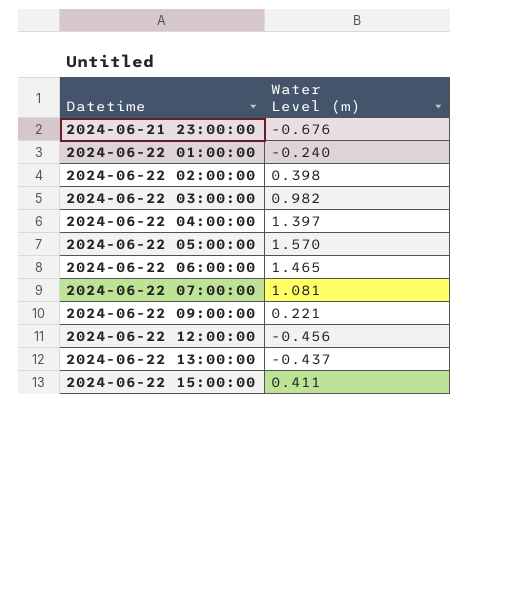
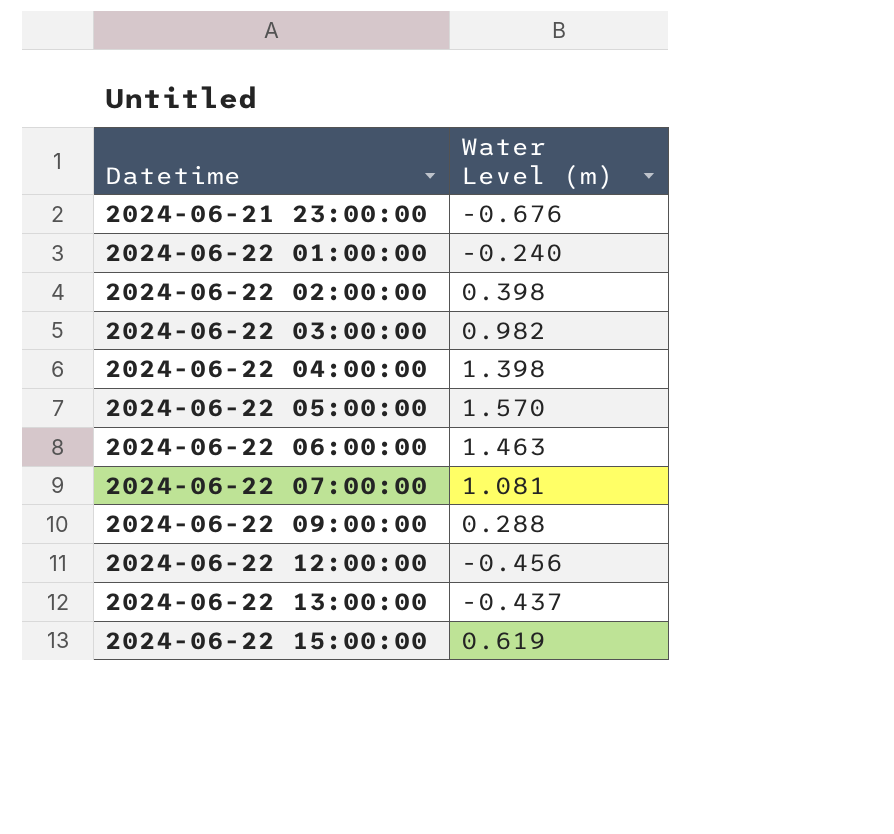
2024-06-22 04:00:00 | Water Level (m): 1.397 -> 1.398
2024-06-22 06:00:00 | Water Level (m): 1.465 -> 1.463
2024-06-22 09:00:00 | Water Level (m): 0.221 -> 0.288
2024-06-22 15:00:00 | Water Level (m): 0.411 -> 0.619

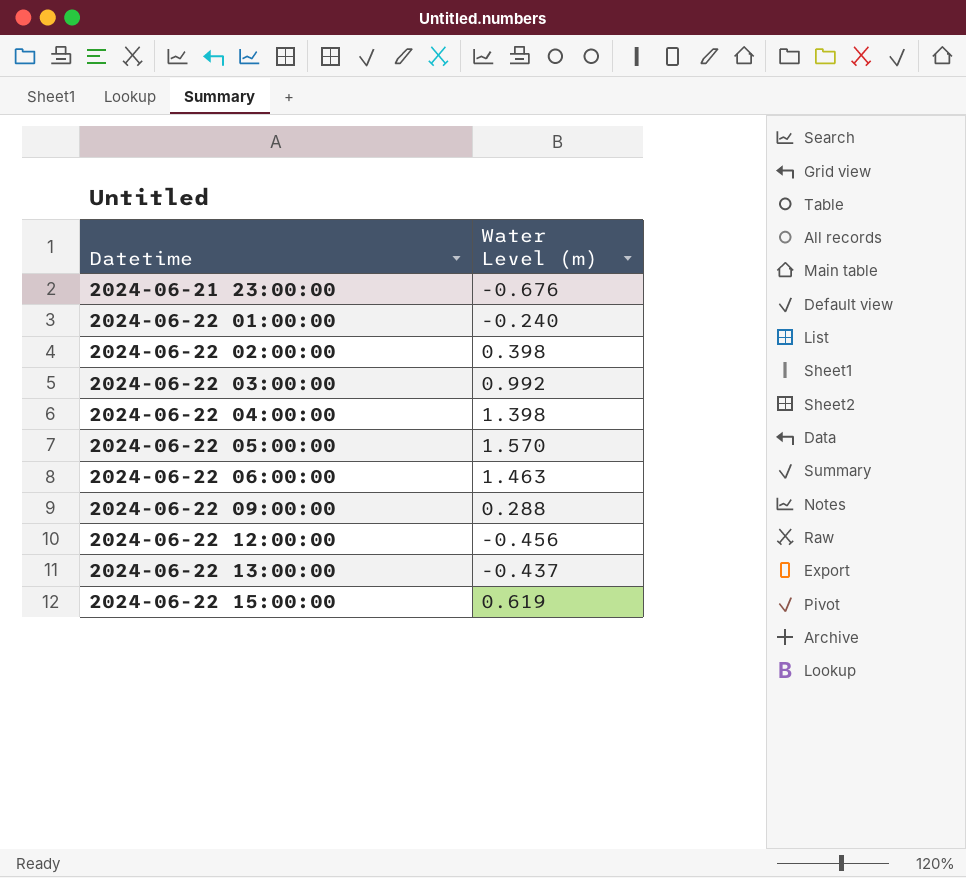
row 2024-06-22 07:00:00: 1.081 -> none
2024-06-22 03:00:00 | Water Level (m): 0.982 -> 0.992

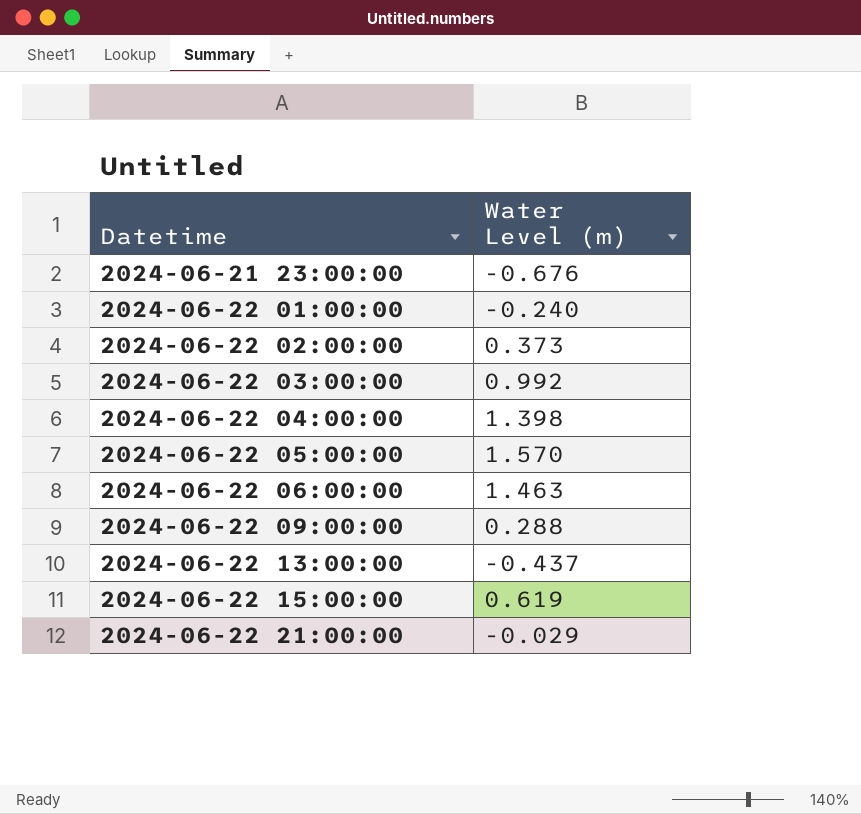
row 2024-06-22 12:00:00: -0.456 -> none
2024-06-22 02:00:00 | Water Level (m): 0.398 -> 0.373
row 2024-06-22 21:00:00: none -> -0.029

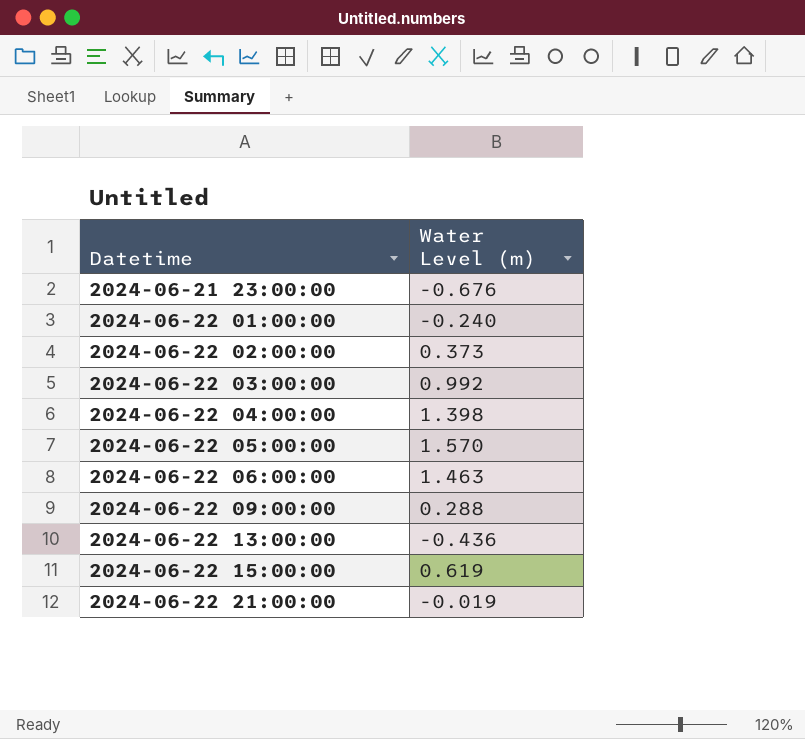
2024-06-22 13:00:00 | Water Level (m): -0.437 -> -0.436
2024-06-22 21:00:00 | Water Level (m): -0.029 -> -0.019

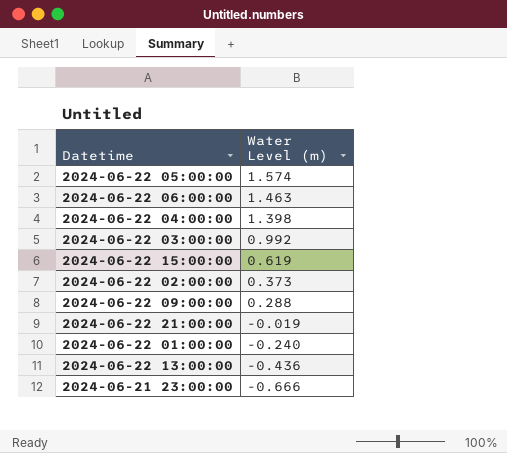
row order: Datetime ascending -> Water Level (m) descending
2024-06-22 05:00:00 | Water Level (m): 1.570 -> 1.574
2024-06-21 23:00:00 | Water Level (m): -0.676 -> -0.666

